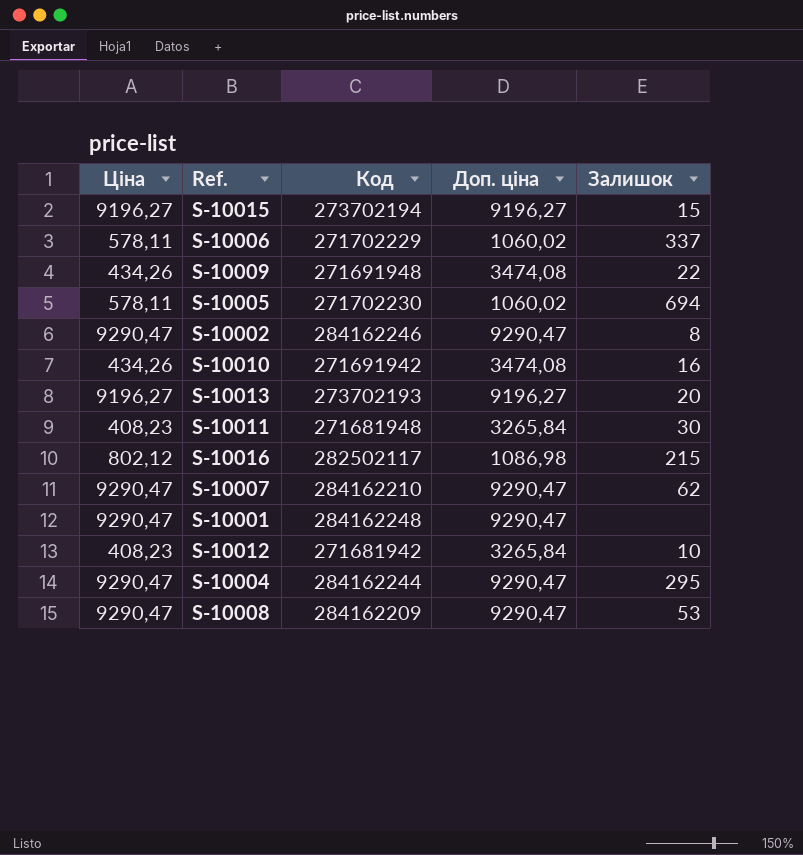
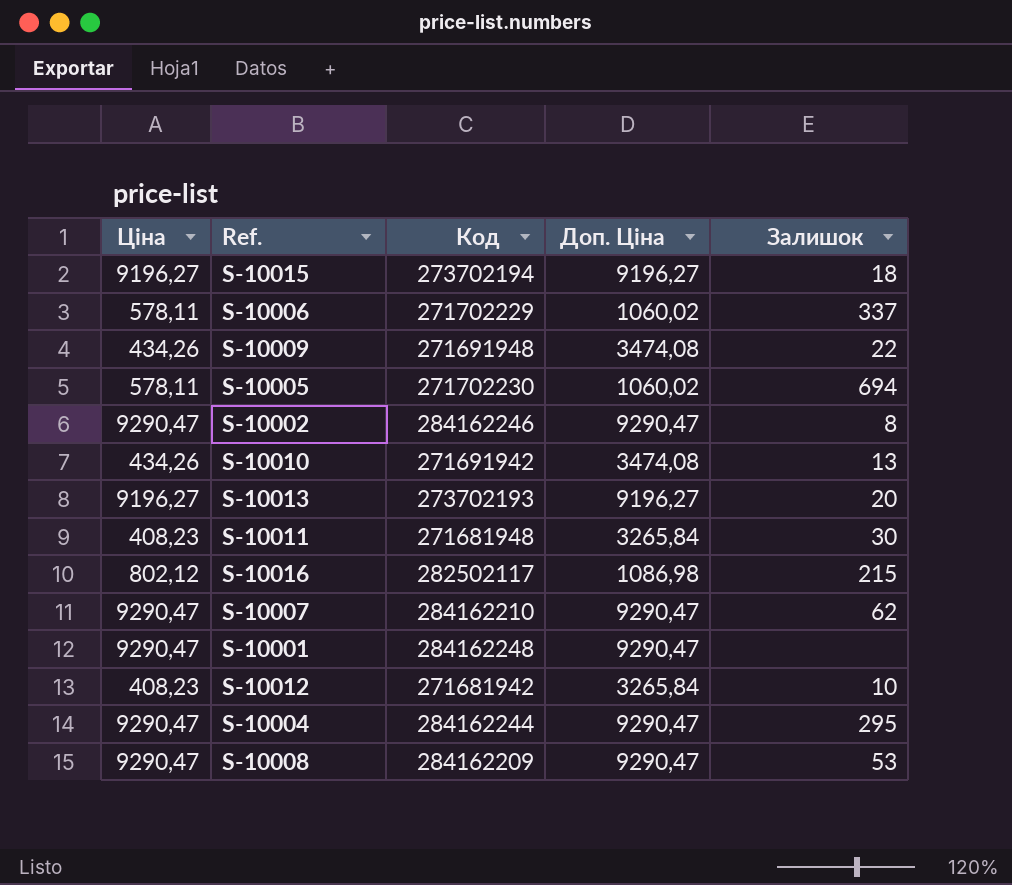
column name: Доп. ціна -> Доп. Ціна
S-10015 | Залишок: 15 -> 18
S-10010 | Залишок: 16 -> 13

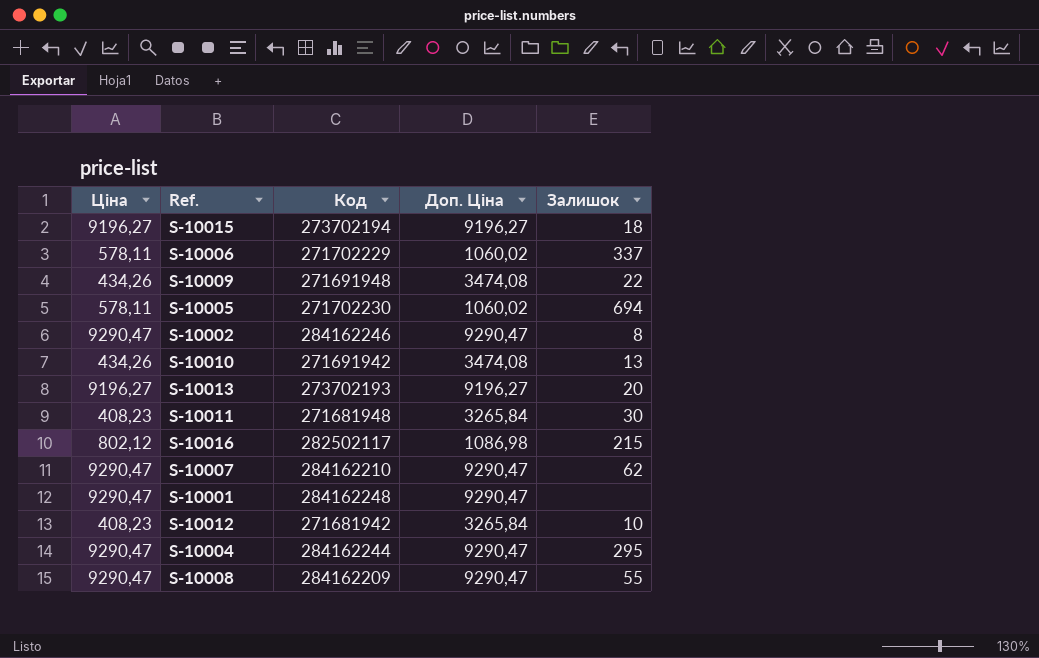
S-10008 | Залишок: 53 -> 55

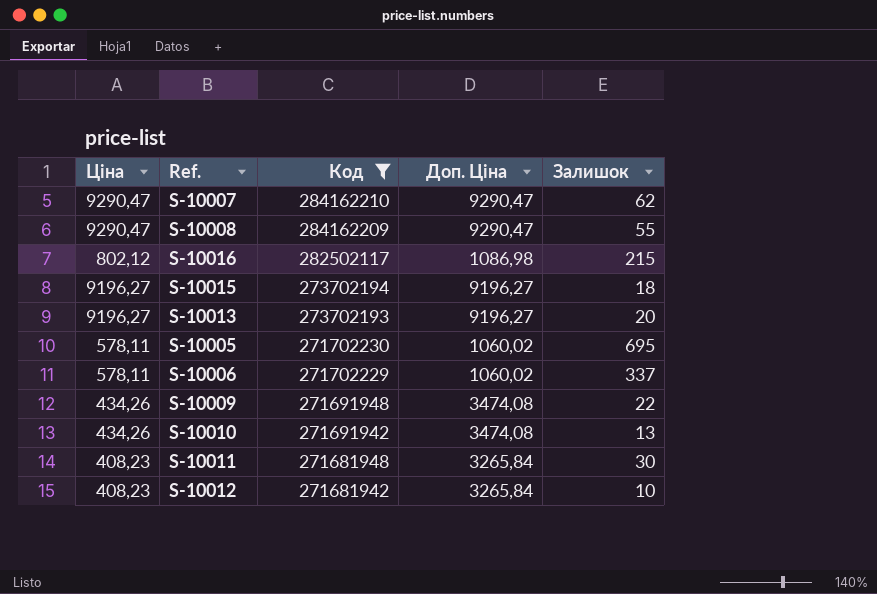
filter: none -> Код <= 284162210
row order: none -> Код descending
S-10005 | Залишок: 694 -> 695

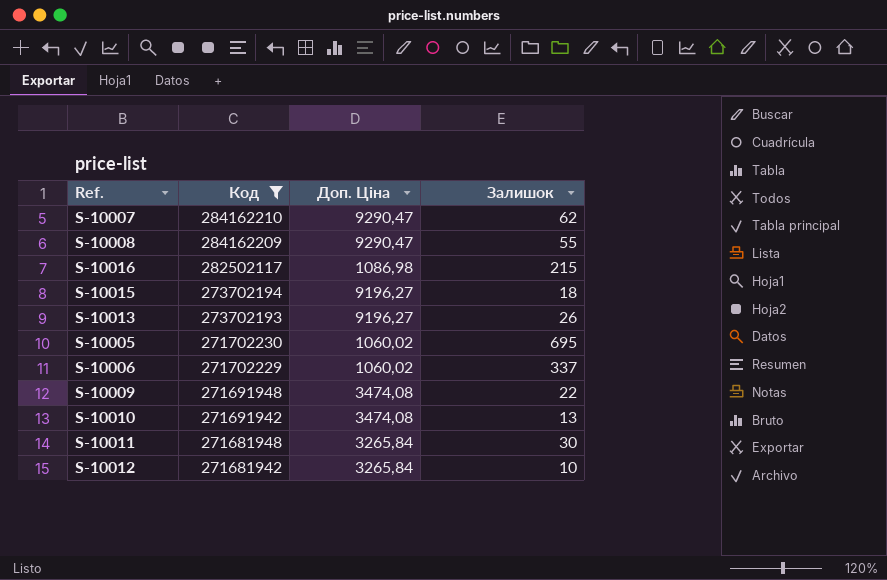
column Ціна | position: 1 -> none
S-10013 | Залишок: 20 -> 26

